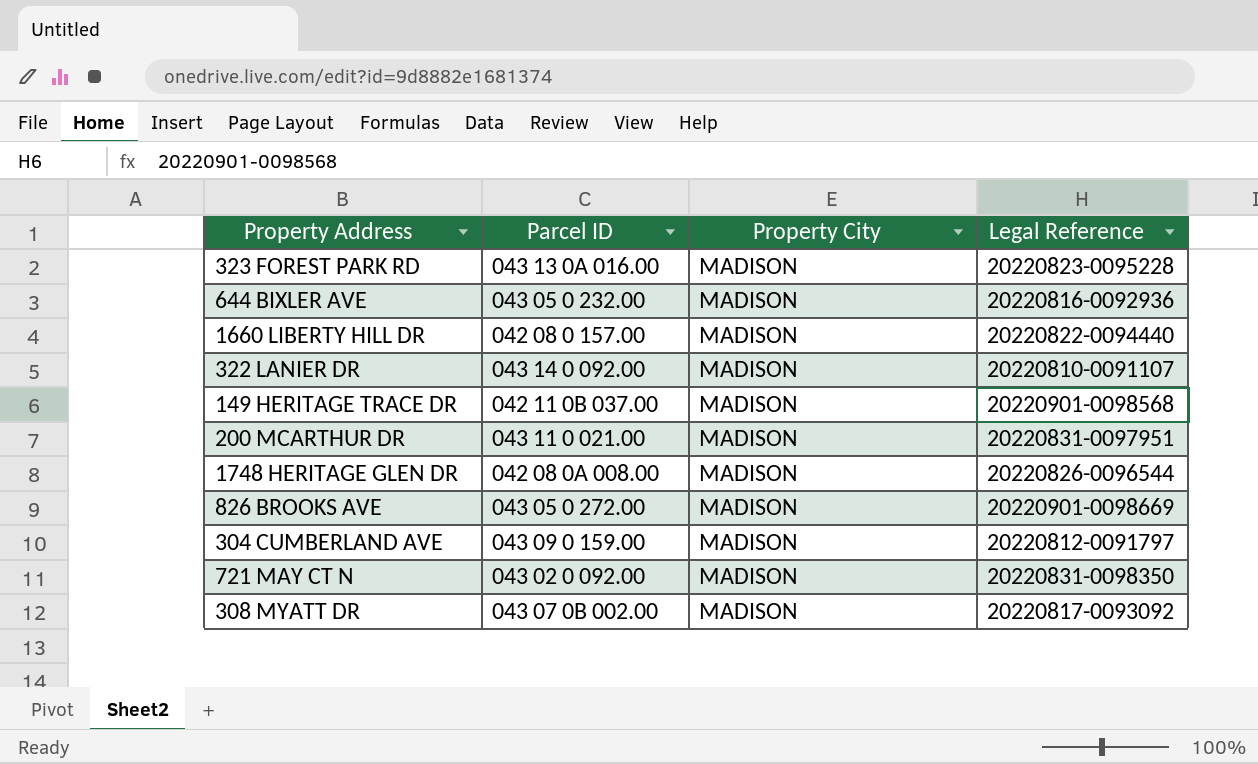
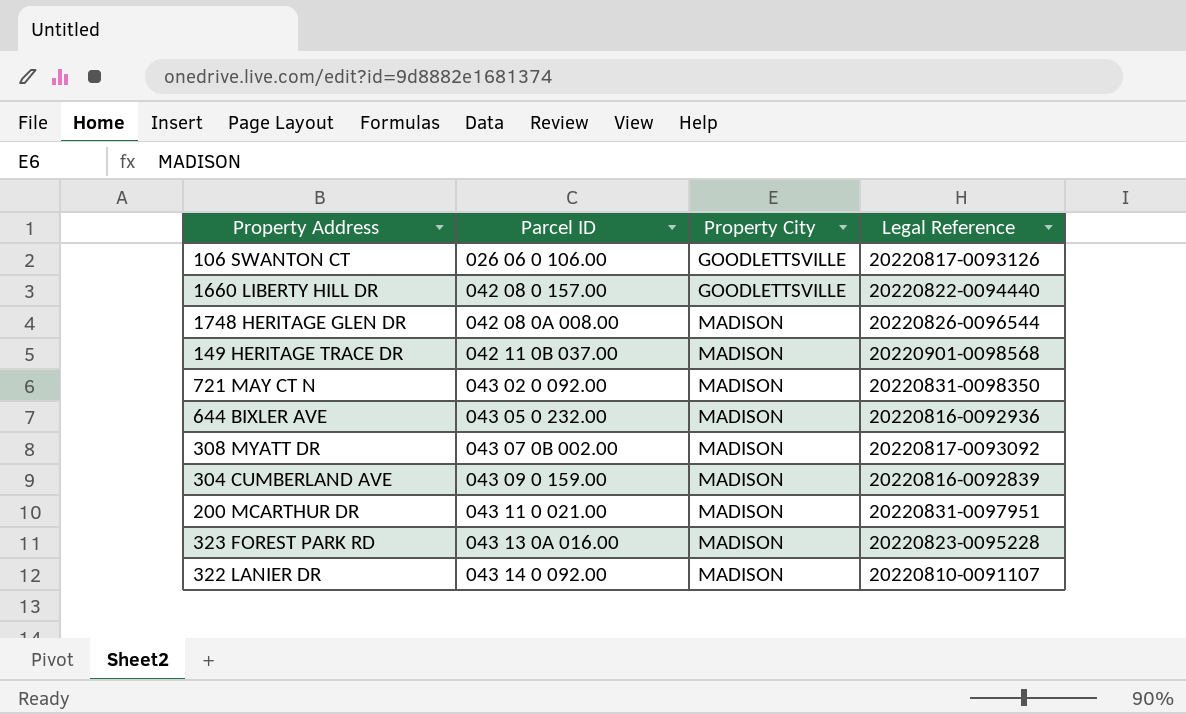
row order: none -> Parcel ID ascending
row 826 BROOKS AVE: 043 05 0 272.00 | MADISON | 20220901-0098669 -> none
row 106 SWANTON CT: none -> 026 06 0 106.00 | GOODLETTSVILLE | 20220817-0093126
1660 LIBERTY HILL DR | Property City: MADISON -> GOODLETTSVILLE
304 CUMBERLAND AVE | Legal Reference: 20220812-0091797 -> 20220816-0092839

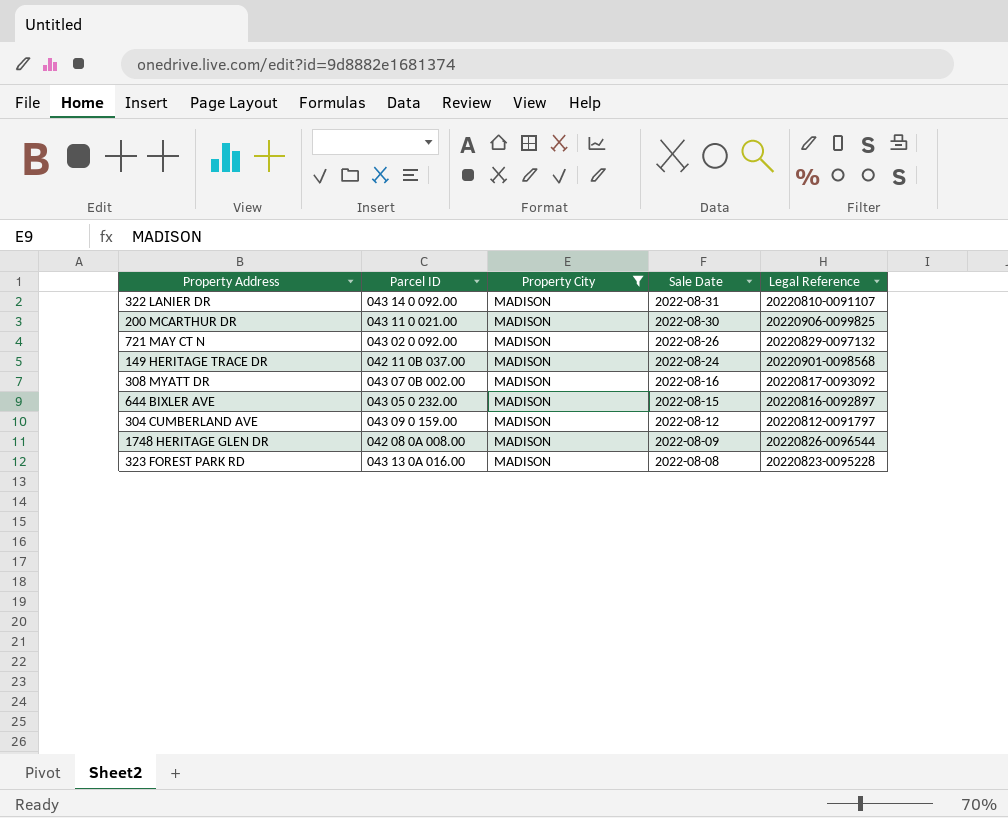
filter: none -> Property City = MADISON
row order: Parcel ID ascending -> Sale Date descending
column Sale Date | position: none -> 4
200 MCARTHUR DR | Legal Reference: 20220831-0097951 -> 20220906-0099825
721 MAY CT N | Legal Reference: 20220831-0098350 -> 20220829-0097132
644 BIXLER AVE | Legal Reference: 20220816-0092936 -> 20220816-0092897
304 CUMBERLAND AVE | Legal Reference: 20220816-0092839 -> 20220812-0091797

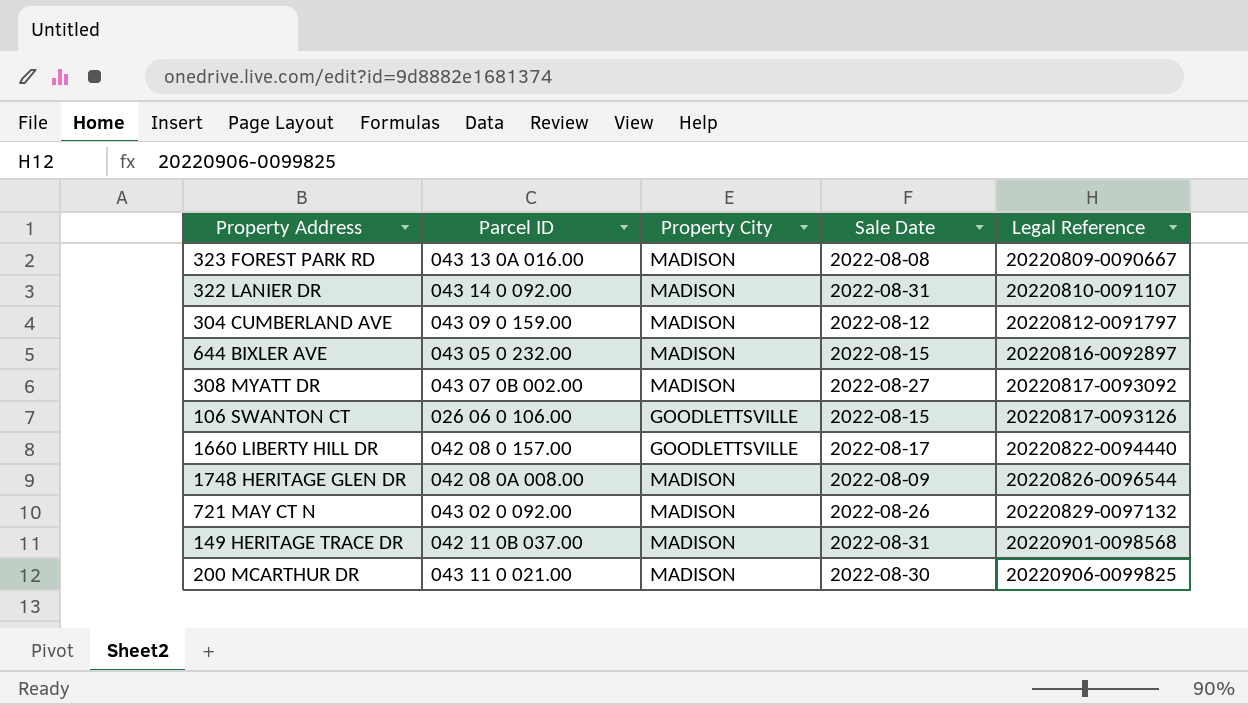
filter: Property City = MADISON -> none
row order: Sale Date descending -> Legal Reference ascending
323 FOREST PARK RD | Legal Reference: 20220823-0095228 -> 20220809-0090667
308 MYATT DR | Sale Date: 2022-08-16 -> 2022-08-27
149 HERITAGE TRACE DR | Sale Date: 2022-08-24 -> 2022-08-31

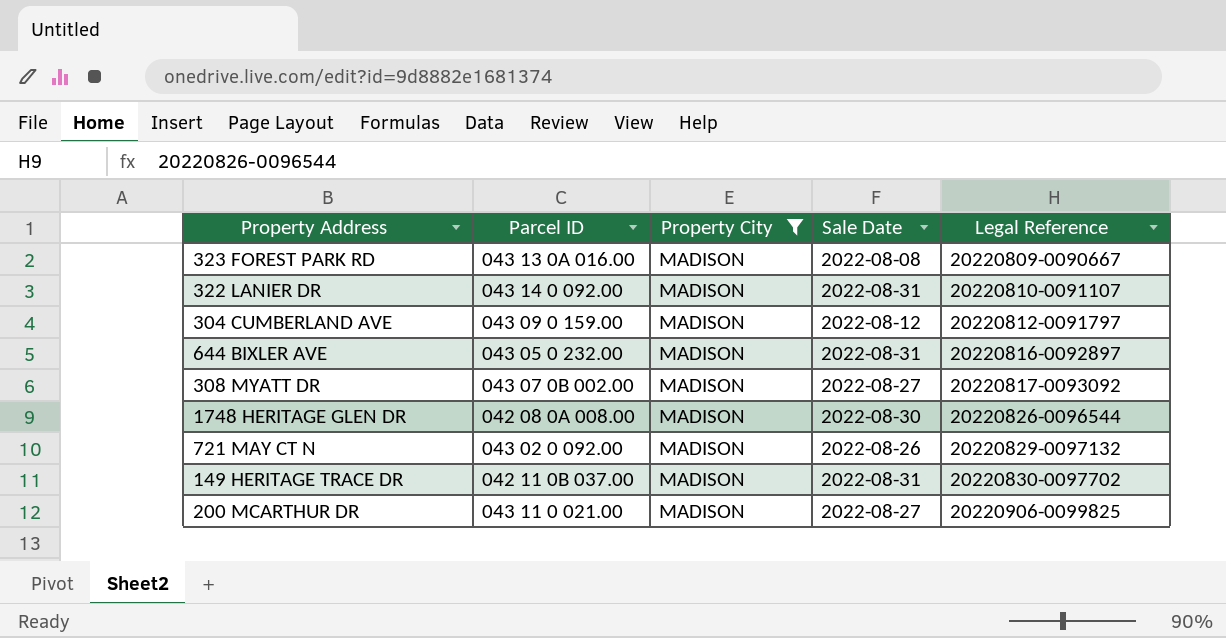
filter: none -> Property City = MADISON
644 BIXLER AVE | Sale Date: 2022-08-15 -> 2022-08-31
1748 HERITAGE GLEN DR | Sale Date: 2022-08-09 -> 2022-08-30
149 HERITAGE TRACE DR | Legal Reference: 20220901-0098568 -> 20220830-0097702
200 MCARTHUR DR | Sale Date: 2022-08-30 -> 2022-08-27

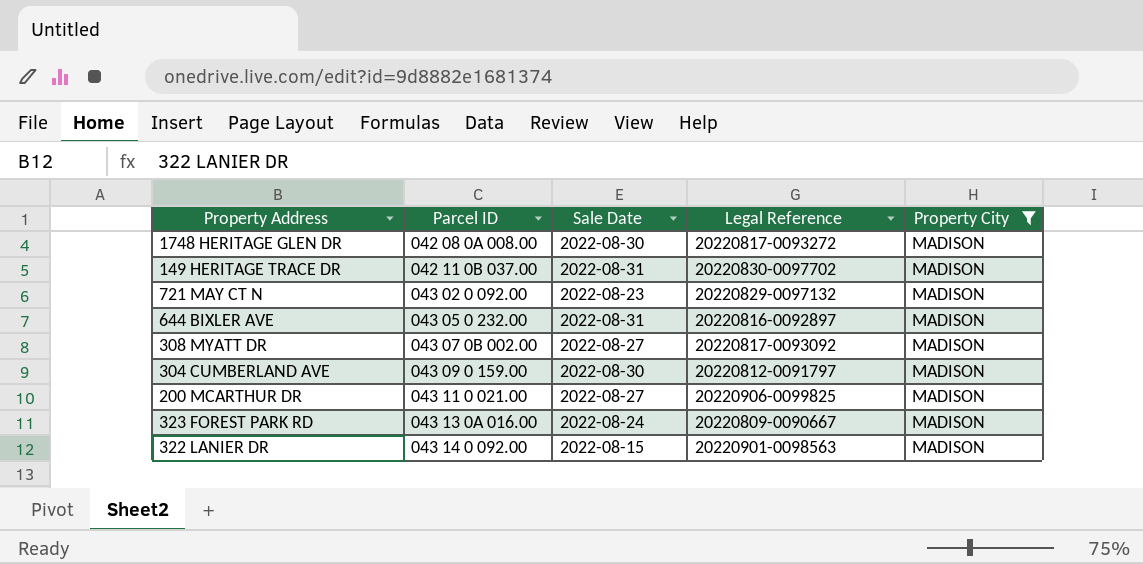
row order: Legal Reference ascending -> Parcel ID ascending
column Property City | position: 3 -> 5
1748 HERITAGE GLEN DR | Legal Reference: 20220826-0096544 -> 20220817-0093272
721 MAY CT N | Sale Date: 2022-08-26 -> 2022-08-23
304 CUMBERLAND AVE | Sale Date: 2022-08-12 -> 2022-08-30
323 FOREST PARK RD | Sale Date: 2022-08-08 -> 2022-08-24
322 LANIER DR | Sale Date: 2022-08-31 -> 2022-08-15
322 LANIER DR | Legal Reference: 20220810-0091107 -> 20220901-0098563

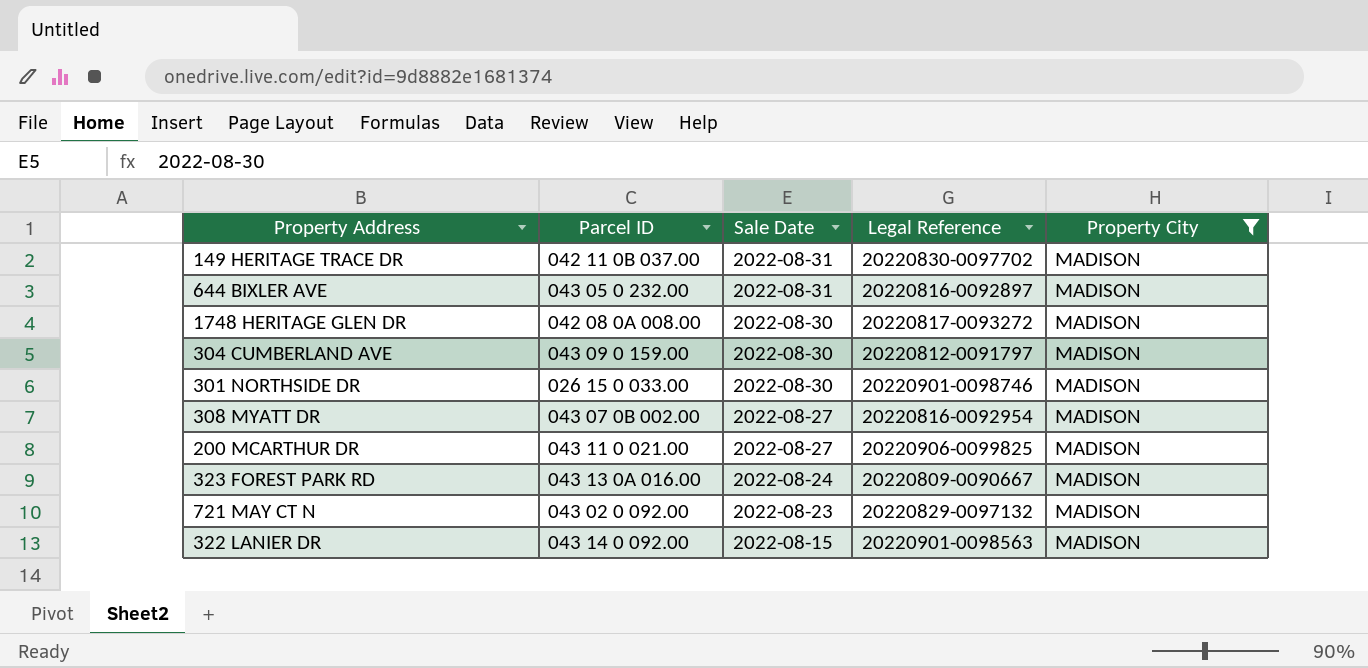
row order: Parcel ID ascending -> Sale Date descending
row 301 NORTHSIDE DR: none -> 026 15 0 033.00 | 2022-08-30 | 20220901-0098746 | MADISON
308 MYATT DR | Legal Reference: 20220817-0093092 -> 20220816-0092954

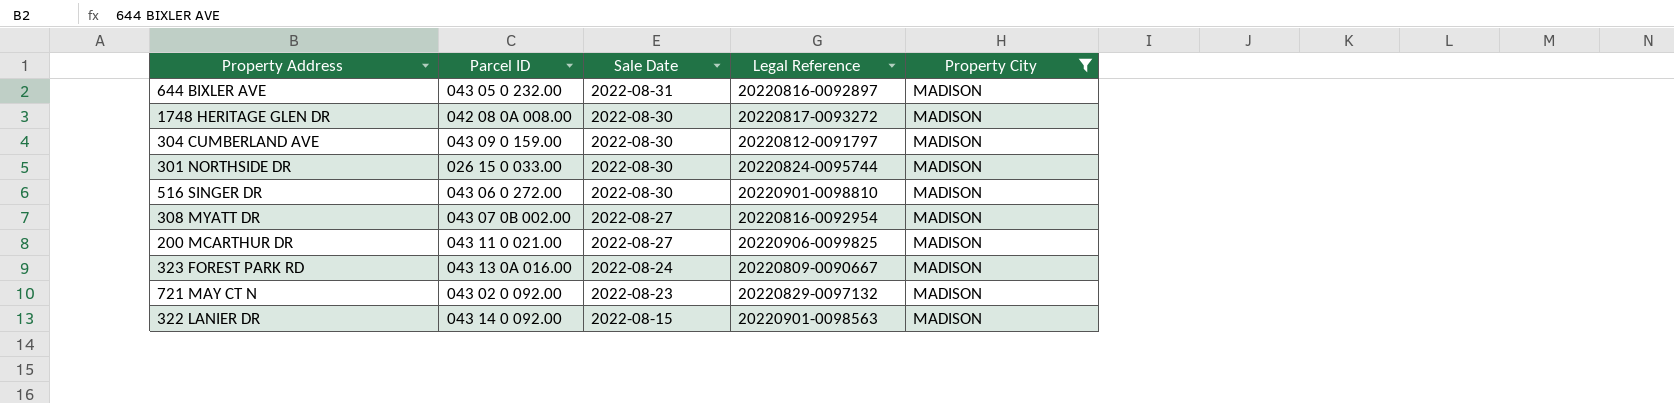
row 149 HERITAGE TRACE DR: 042 11 0B 037.00 | 2022-08-31 | 20220830-0097702 | MADISON -> none
301 NORTHSIDE DR | Legal Reference: 20220901-0098746 -> 20220824-0095744
row 516 SINGER DR: none -> 043 06 0 272.00 | 2022-08-30 | 20220901-0098810 | MADISON

